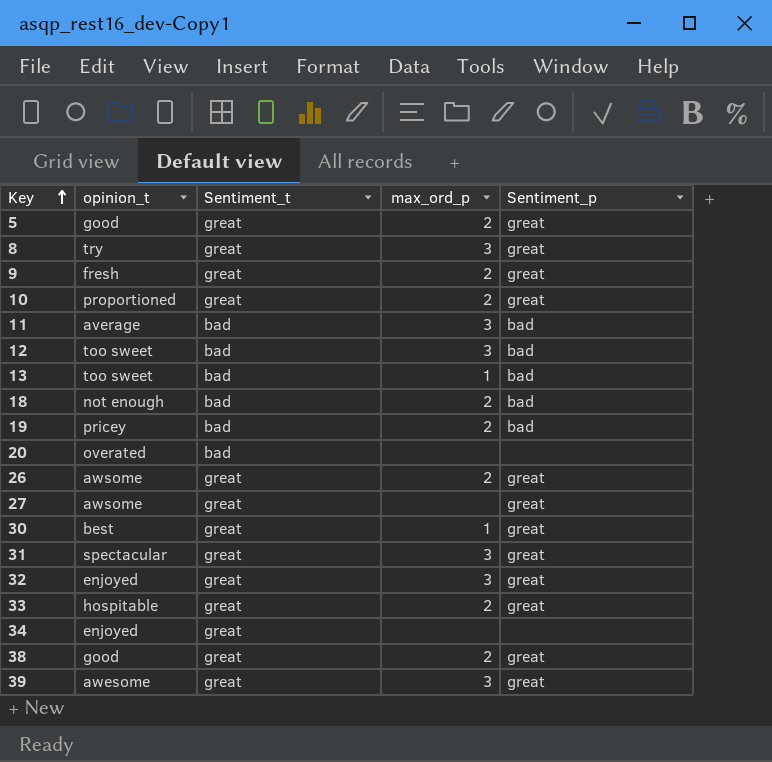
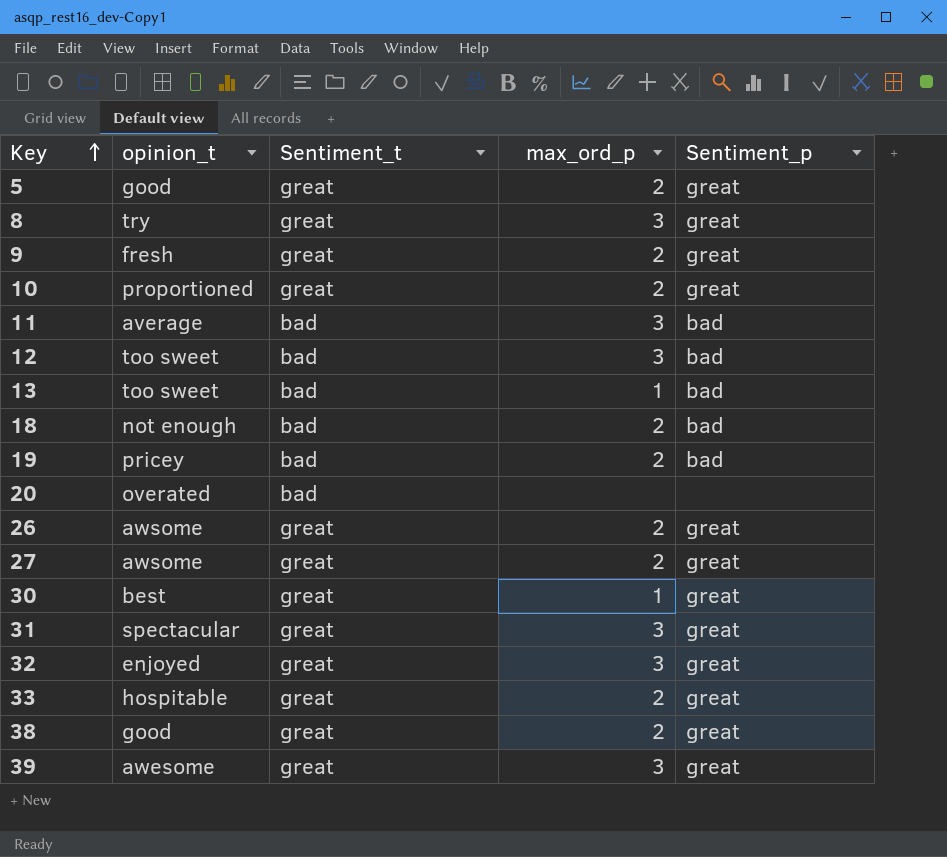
row 34: enjoyed | great | none | none -> none
27 | max_ord_p: none -> 2

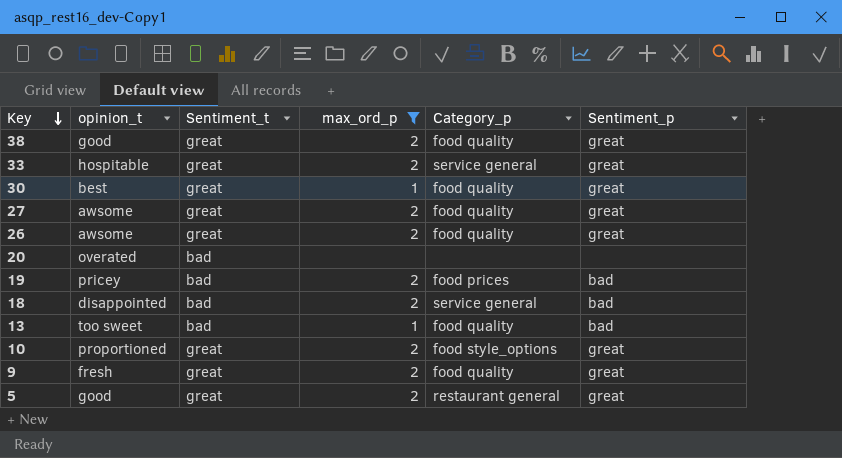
filter: none -> max_ord_p != 3
row order: Key ascending -> Key descending
column Category_p | position: none -> 5
18 | opinion_t: not enough -> disappointed

